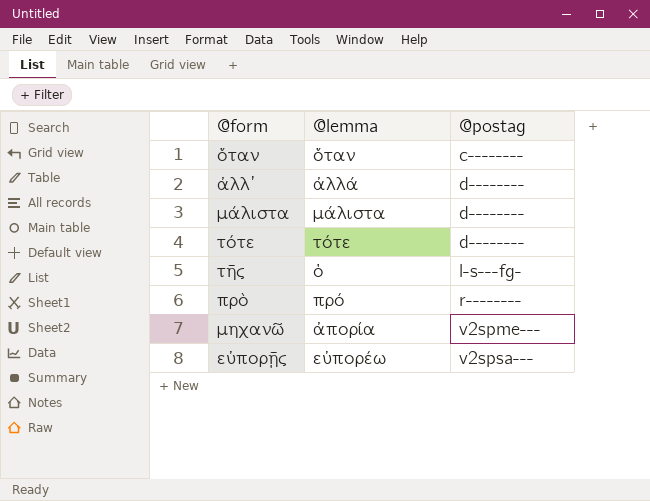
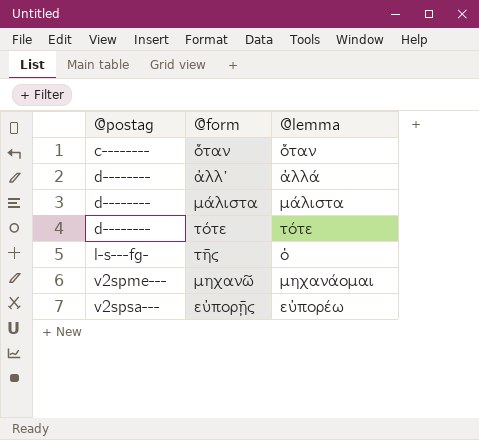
column @postag | position: 3 -> 1
row πρὸ: πρό | r-------- -> none
μηχανῶ | @lemma: ἀπορία -> μηχανάομαι

